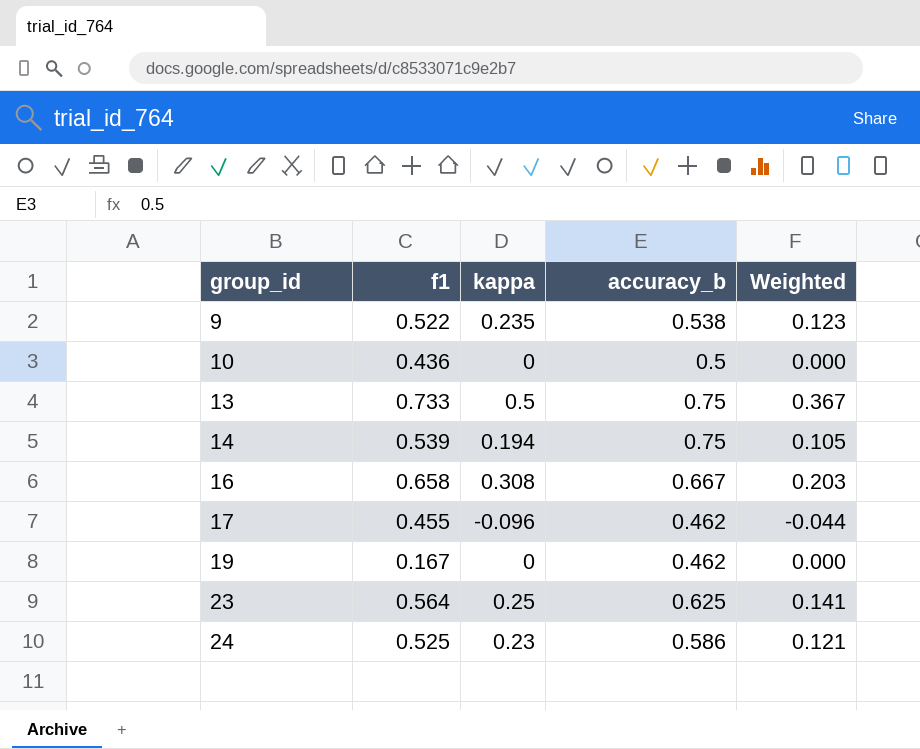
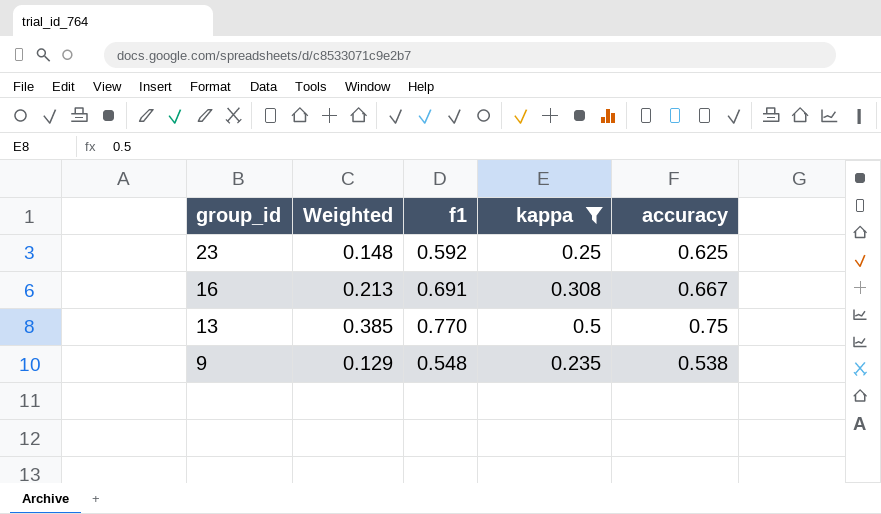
filter: none -> kappa >= 0.235
row order: group_id ascending -> group_id descending
column Weighted | position: 5 -> 2
column name: accuracy_b -> accuracy
23 | Weighted: 0.141 -> 0.148
23 | f1: 0.564 -> 0.592
16 | Weighted: 0.203 -> 0.213
16 | f1: 0.658 -> 0.691
13 | Weighted: 0.367 -> 0.385
13 | f1: 0.733 -> 0.770
9 | Weighted: 0.123 -> 0.129
9 | f1: 0.522 -> 0.548

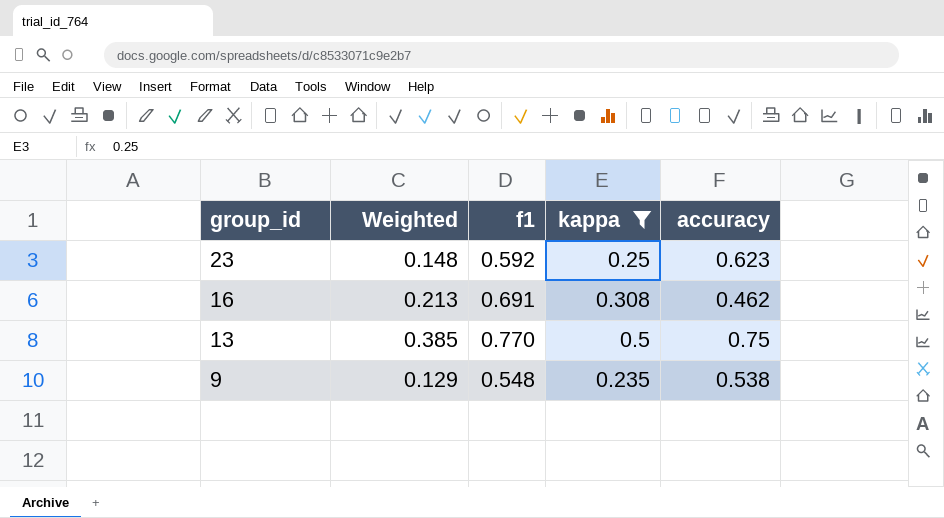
23 | accuracy: 0.625 -> 0.623
16 | accuracy: 0.667 -> 0.462

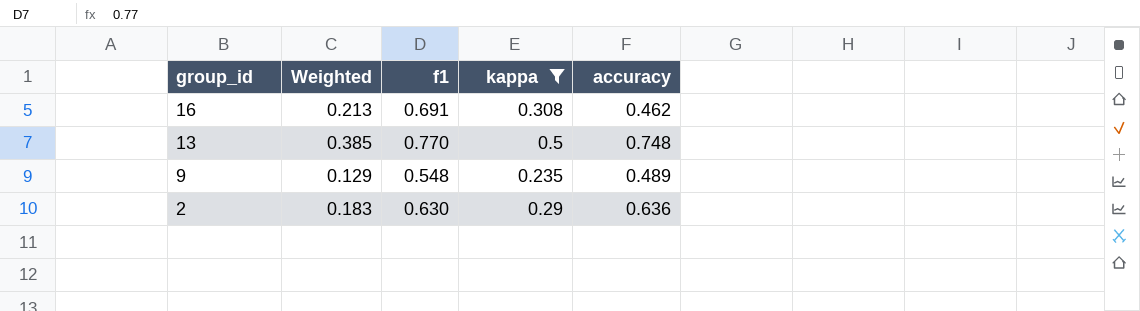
row 23: 0.148 | 0.592 | 0.25 | 0.623 -> none
13 | accuracy: 0.75 -> 0.748
9 | accuracy: 0.538 -> 0.489
row 2: none -> 0.183 | 0.630 | 0.29 | 0.636

